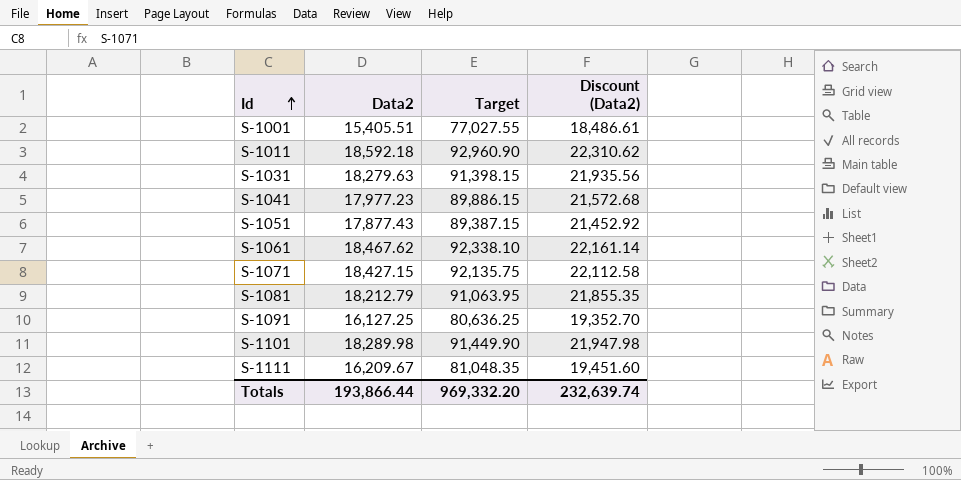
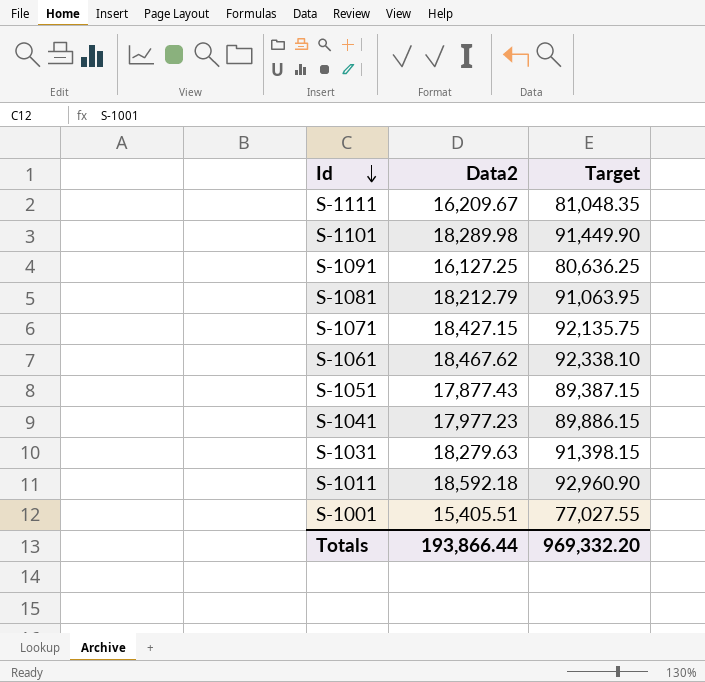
row order: Id ascending -> Id descending
column Discount (Data2) | formula: [Data2] * 1.2 -> none

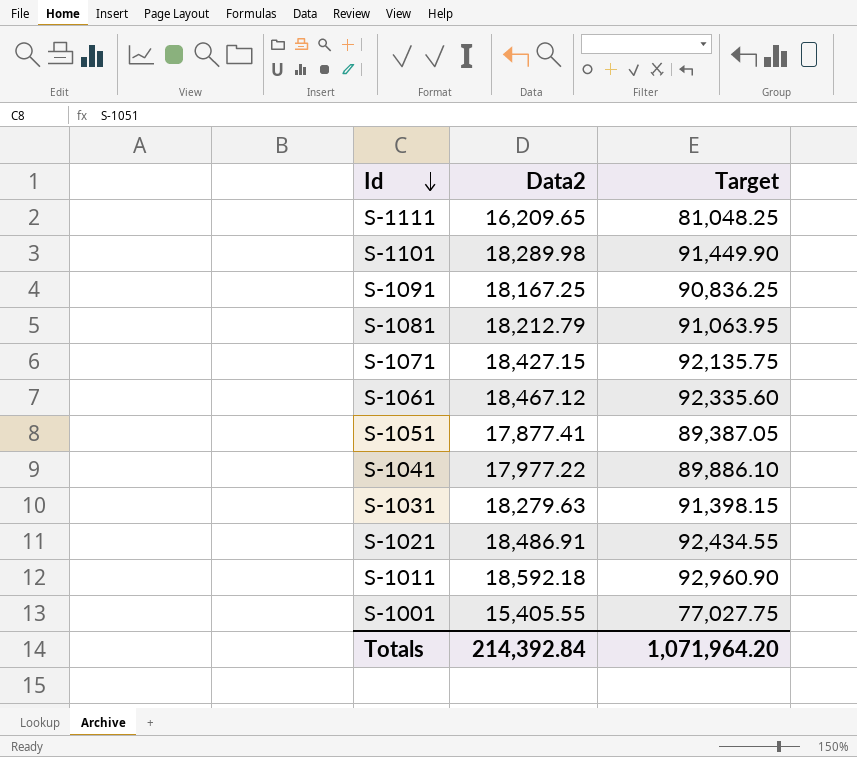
S-1111 | Data2: 16,209.67 -> 16,209.65
S-1111 | Target: 81,048.35 -> 81,048.25
S-1091 | Data2: 16,127.25 -> 18,167.25
S-1091 | Target: 80,636.25 -> 90,836.25
S-1061 | Data2: 18,467.62 -> 18,467.12
S-1061 | Target: 92,338.10 -> 92,335.60
S-1051 | Data2: 17,877.43 -> 17,877.41
S-1051 | Target: 89,387.15 -> 89,387.05
S-1041 | Data2: 17,977.23 -> 17,977.22
S-1041 | Target: 89,886.15 -> 89,886.10
row S-1021: none -> 18,486.91 | 92,434.55
S-1001 | Data2: 15,405.51 -> 15,405.55
S-1001 | Target: 77,027.55 -> 77,027.75
Totals | Data2: 193,866.44 -> 214,392.84
Totals | Target: 969,332.20 -> 1,071,964.20

